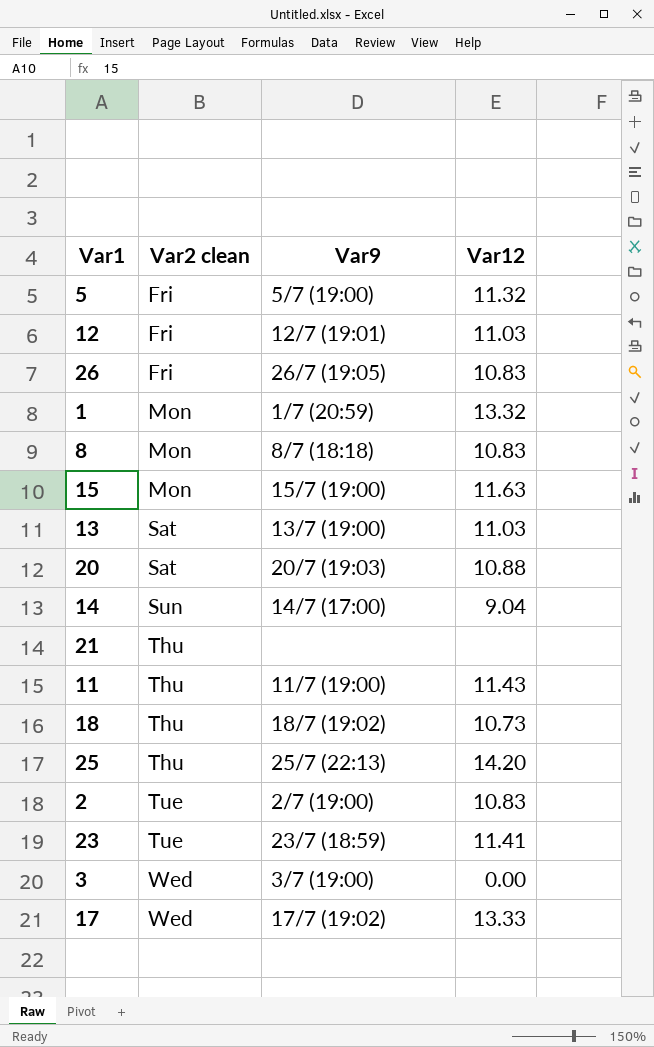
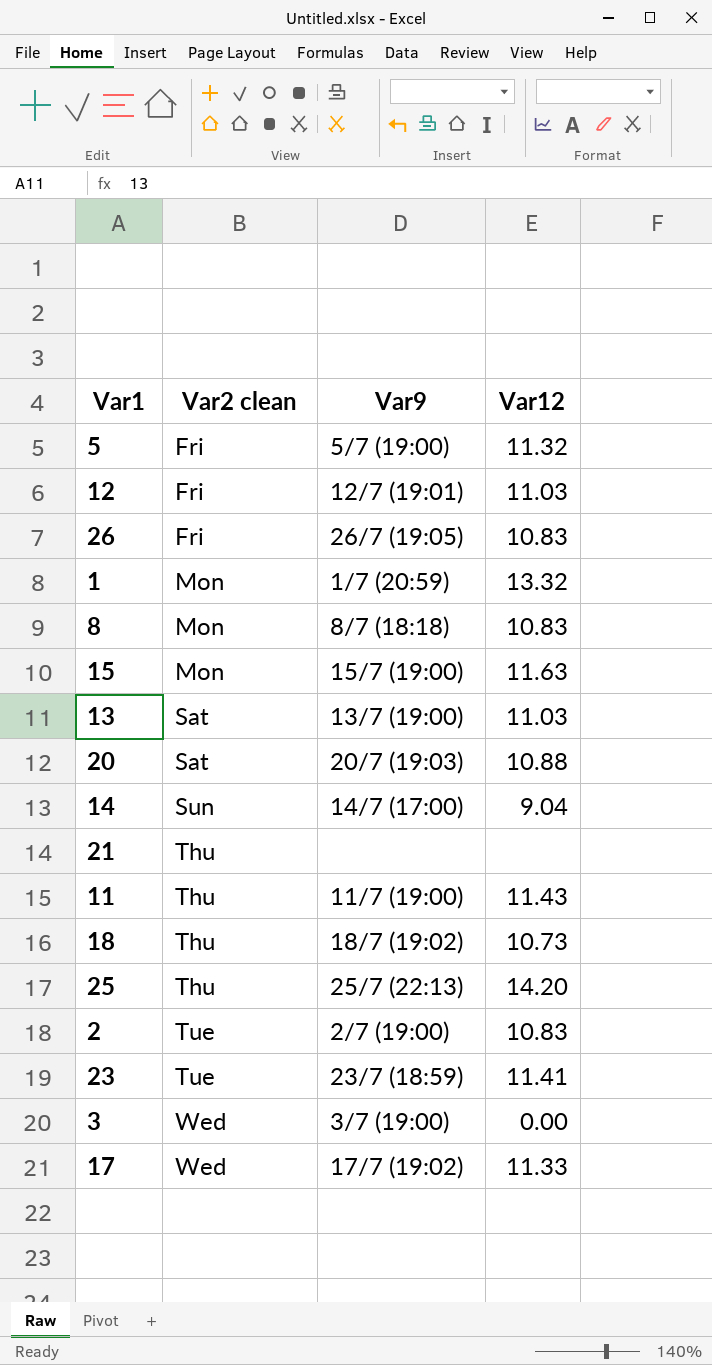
17 | Var12: 13.33 -> 11.33

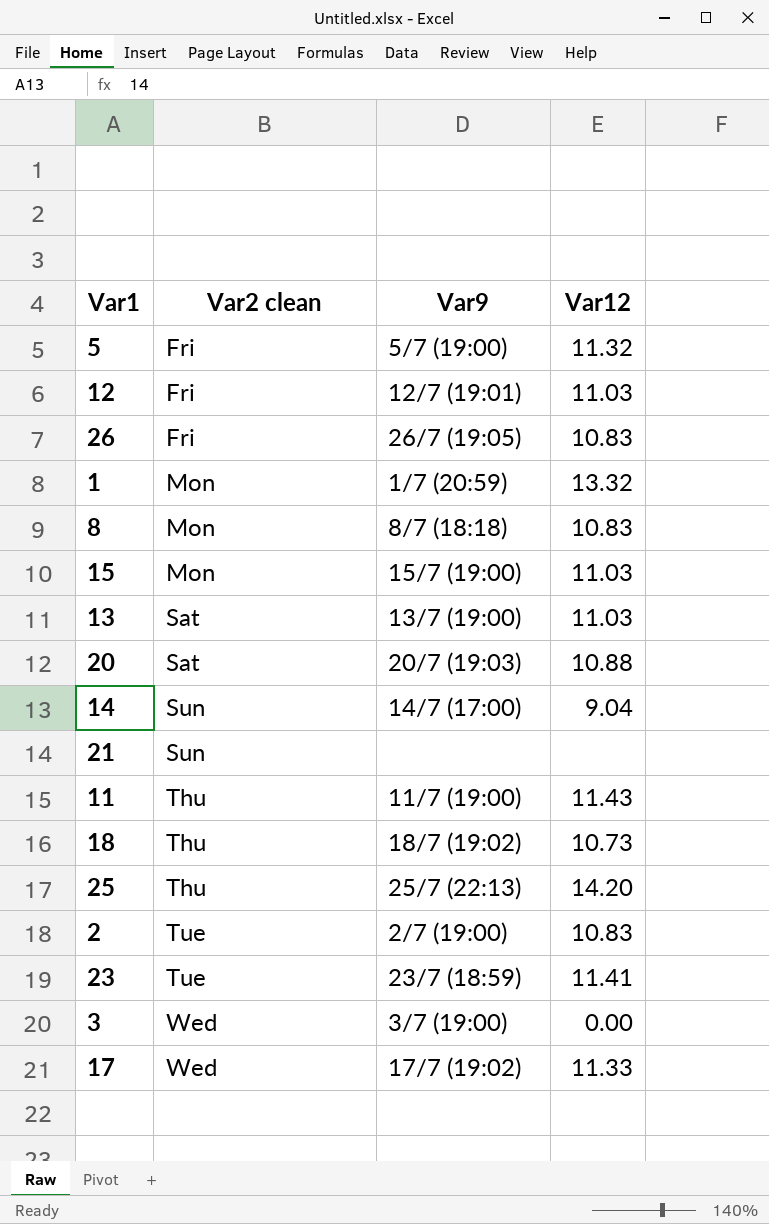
15 | Var12: 11.63 -> 11.03
21 | Var2 clean: Thu -> Sun

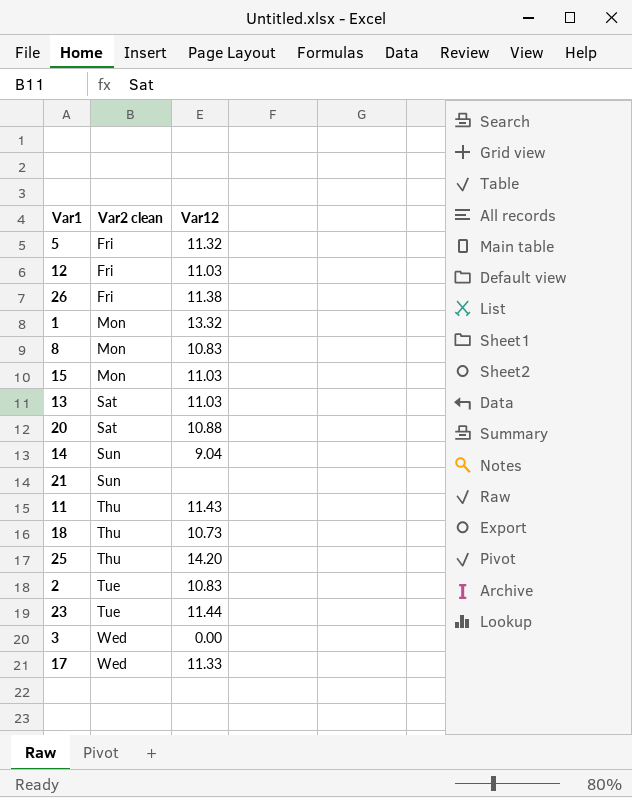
column Var9 | position: 3 -> none
26 | Var12: 10.83 -> 11.38
23 | Var12: 11.41 -> 11.44

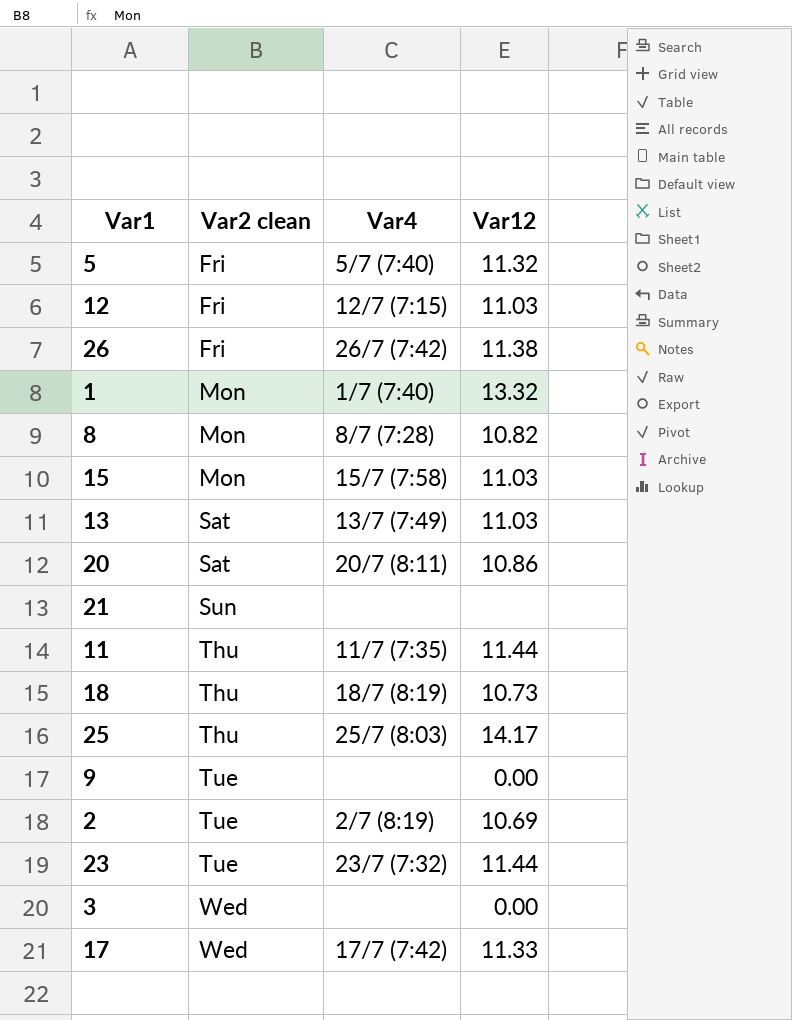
column Var4 | position: none -> 3
row 14: Sun | 9.04 -> none
8 | Var12: 10.83 -> 10.82
20 | Var12: 10.88 -> 10.86
11 | Var12: 11.43 -> 11.44
25 | Var12: 14.20 -> 14.17
row 9: none -> Tue | none | 0.00
2 | Var12: 10.83 -> 10.69

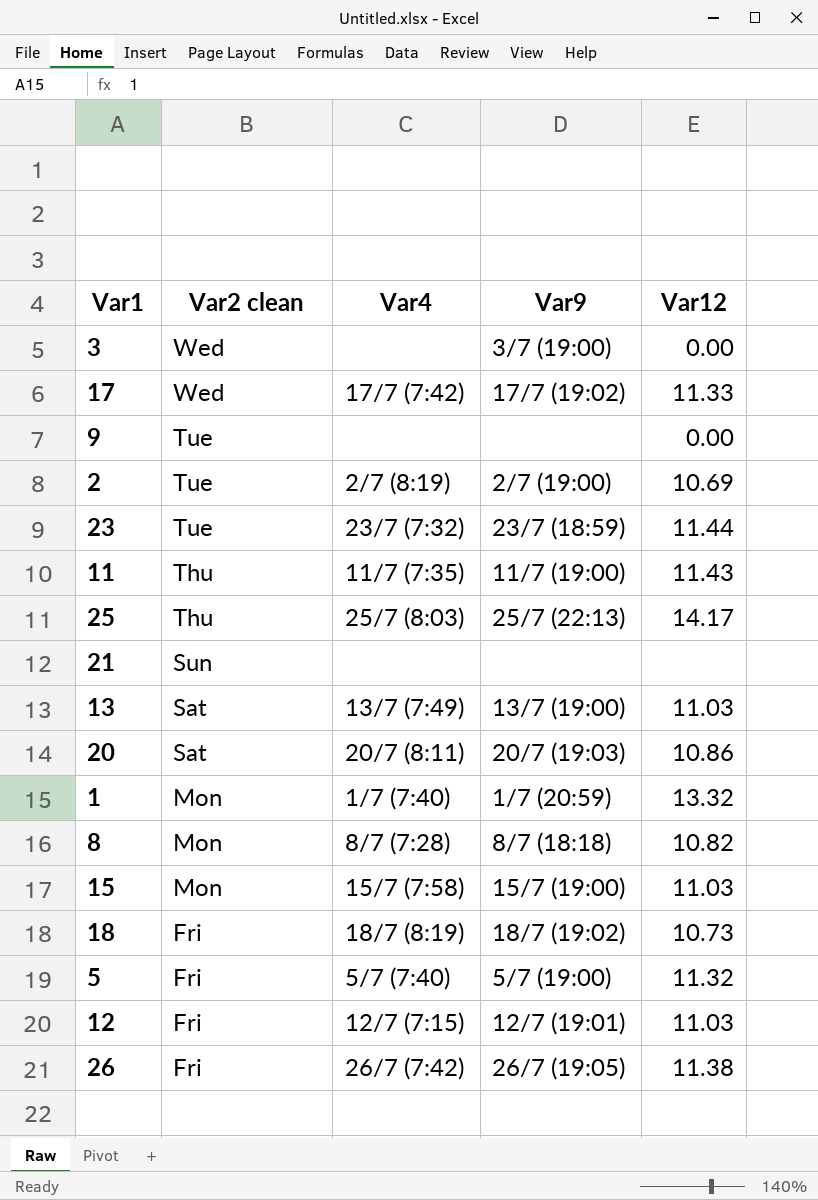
row order: Var2 clean ascending -> Var2 clean descending
column Var9 | position: none -> 4
11 | Var12: 11.44 -> 11.43
18 | Var2 clean: Thu -> Fri

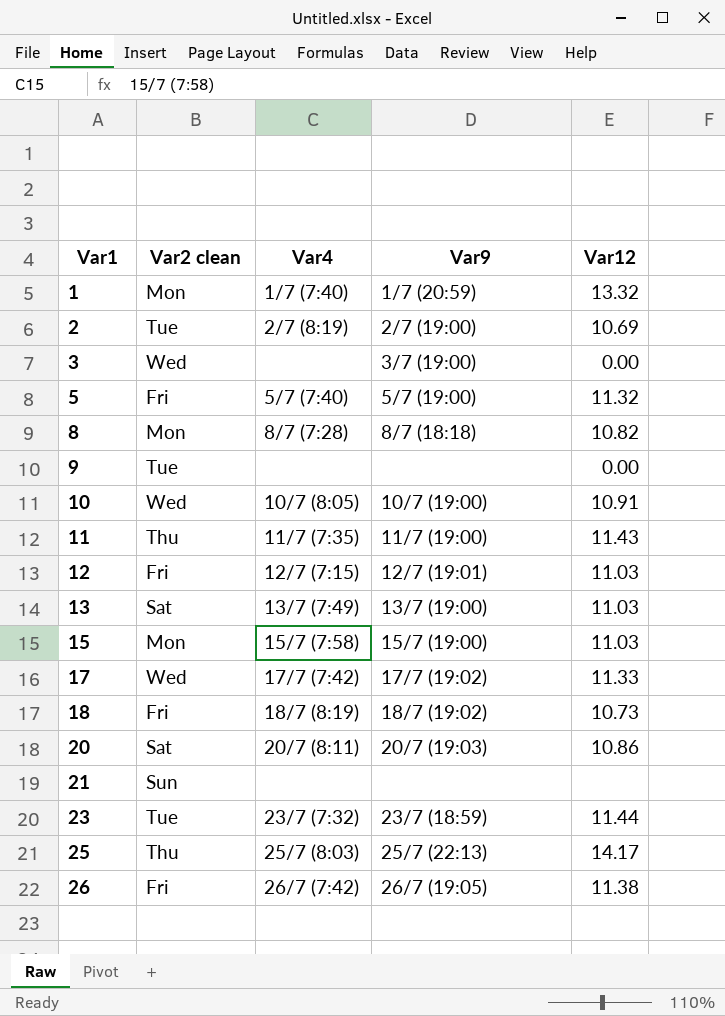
row order: Var2 clean descending -> Var1 ascending
row 10: none -> Wed | 10/7 (8:05) | 10/7 (19:00) | 10.91

